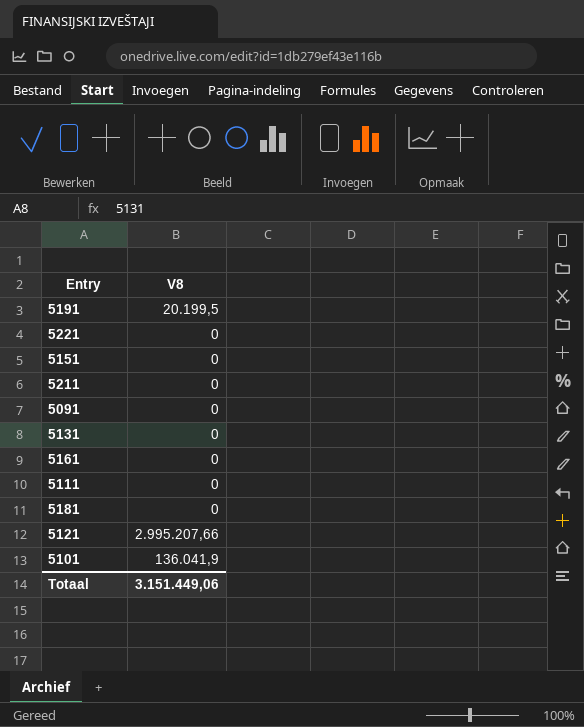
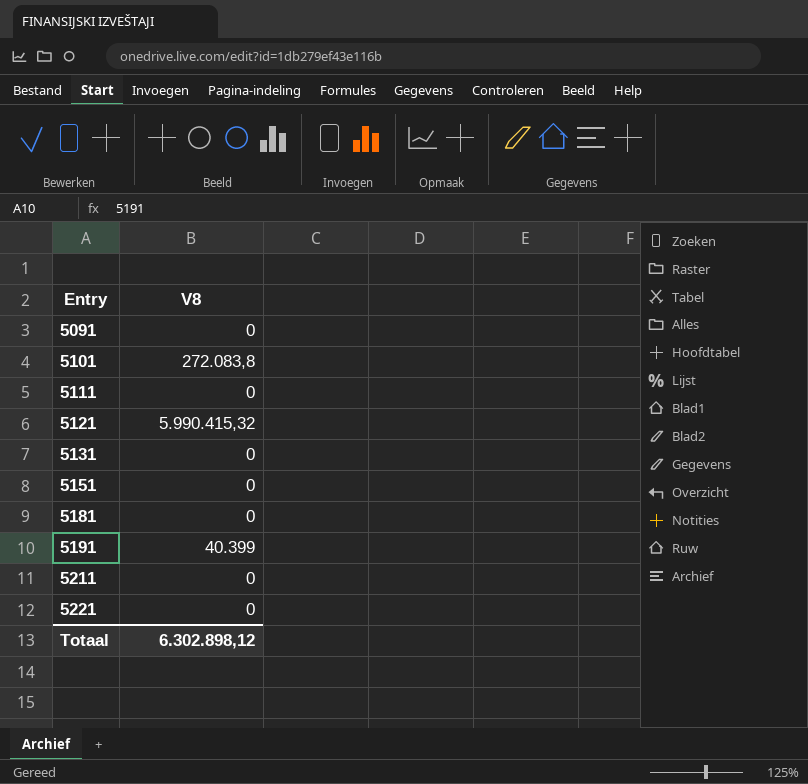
row order: none -> Entry ascending
row 5161: 0 -> none
5101 | V8: 136.041,9 -> 272.083,8
5121 | V8: 2.995.207,66 -> 5.990.415,32
5191 | V8: 20.199,5 -> 40.399
Totaal | V8: 3.151.449,06 -> 6.302.898,12

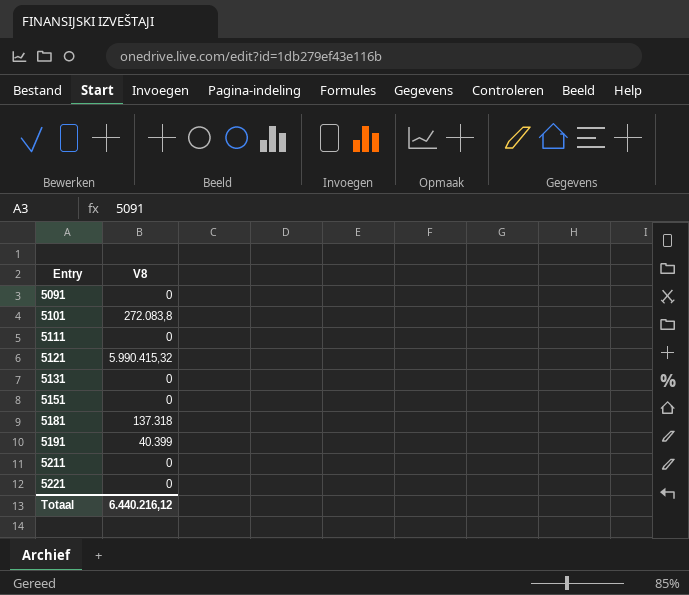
5181 | V8: 0 -> 137.318
Totaal | V8: 6.302.898,12 -> 6.440.216,12

